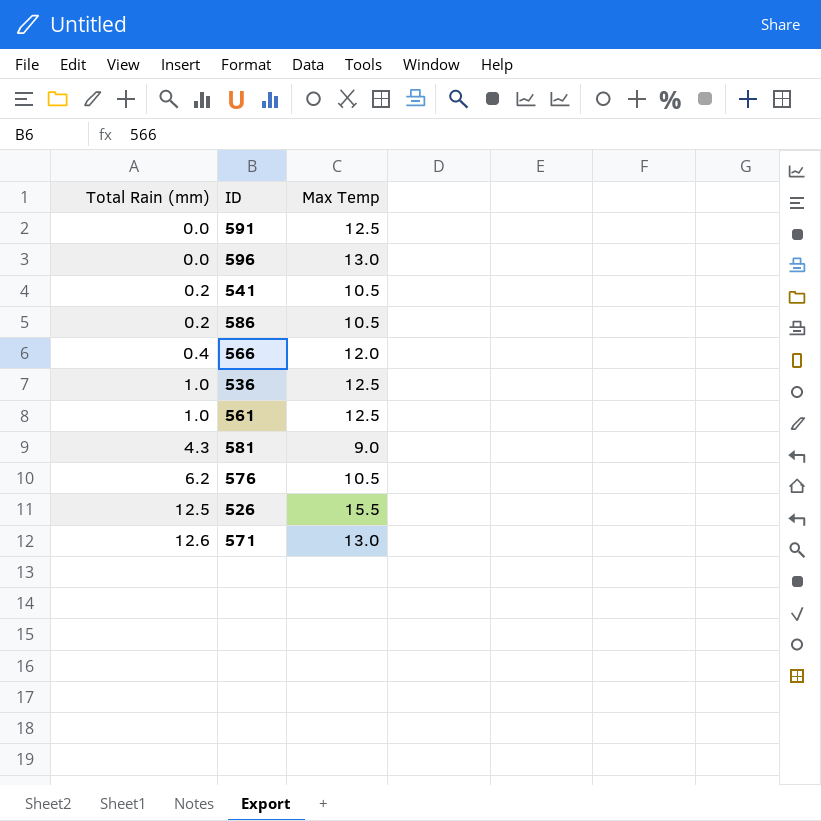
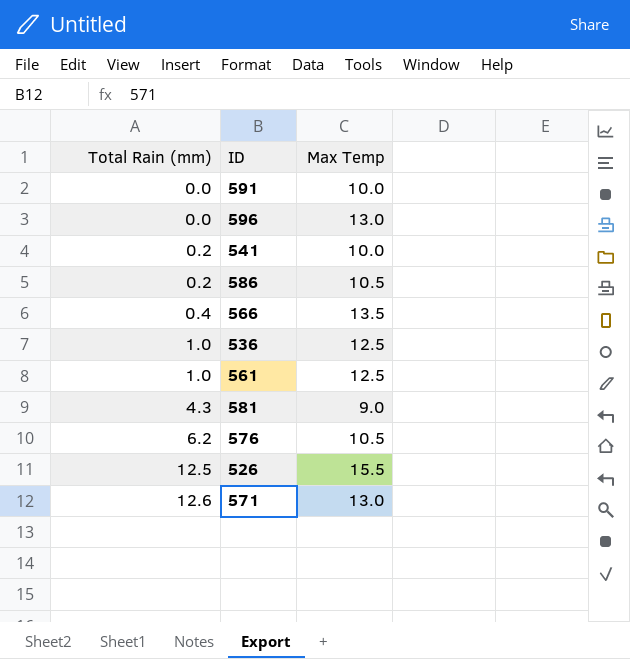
591 | Max Temp: 12.5 -> 10.0
541 | Max Temp: 10.5 -> 10.0
566 | Max Temp: 12.0 -> 13.5

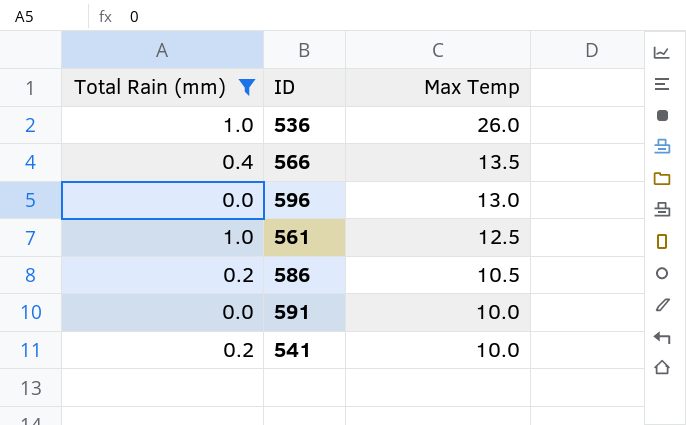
filter: none -> Total Rain (mm) <= 1.0
row order: Total Rain (mm) ascending -> Max Temp descending
536 | Max Temp: 12.5 -> 26.0

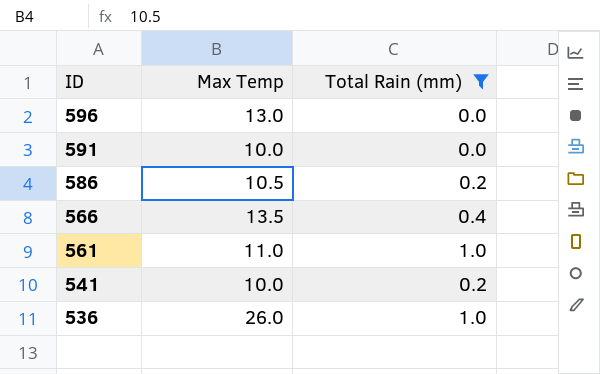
row order: Max Temp descending -> ID descending
column Total Rain (mm) | position: 1 -> 3
561 | Max Temp: 12.5 -> 11.0

